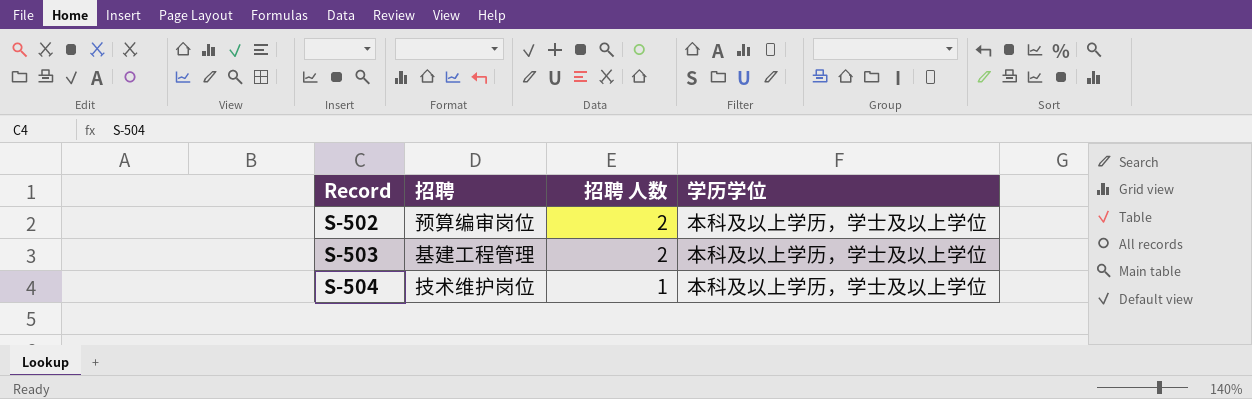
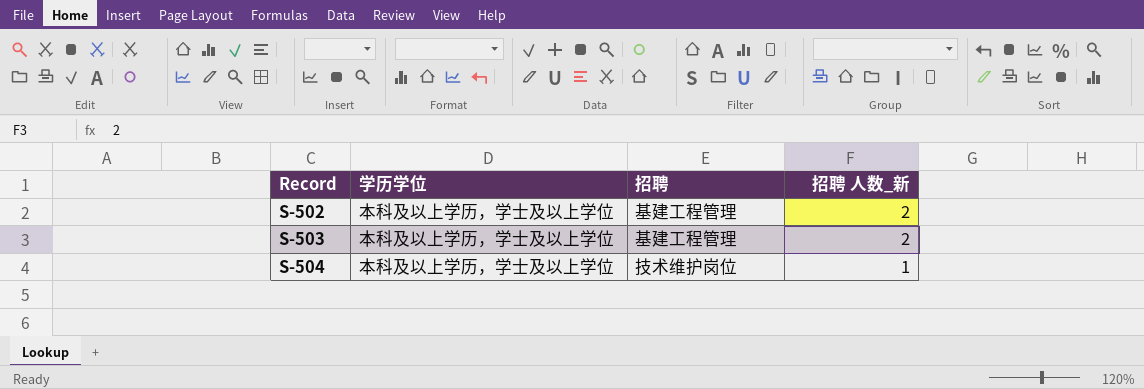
column 学历学位 | position: 4 -> 2
column name: 招聘 人数 -> 招聘 人数_新
S-502 | 招聘: 预算编审岗位 -> 基建工程管理

